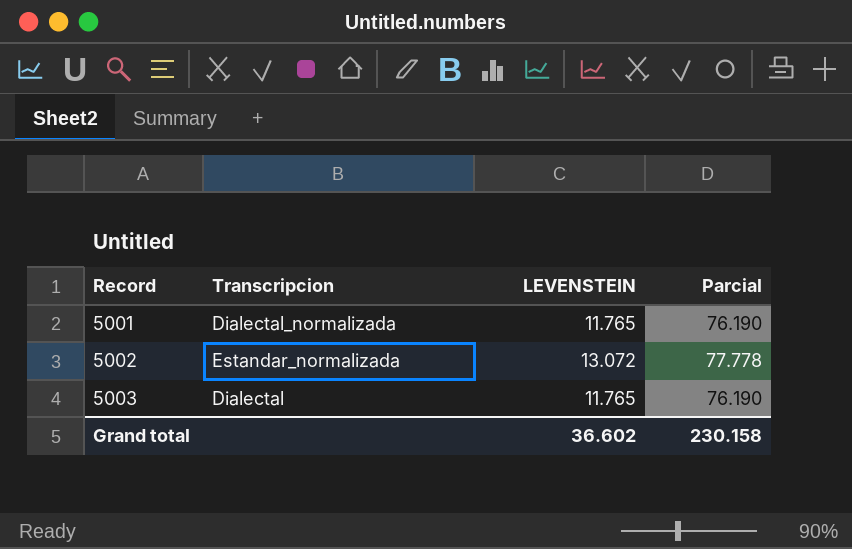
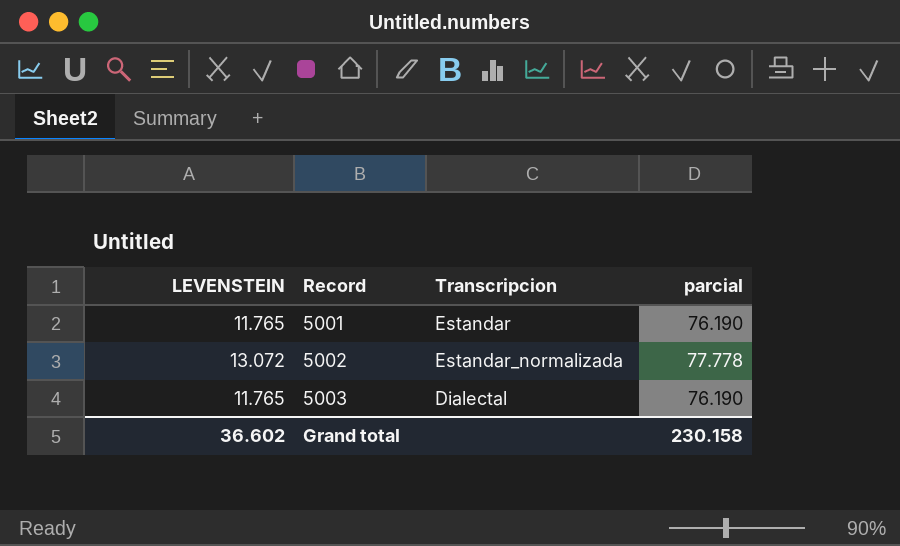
column LEVENSTEIN | position: 3 -> 1
column name: Parcial -> parcial
5001 | Transcripcion: Dialectal_normalizada -> Estandar

